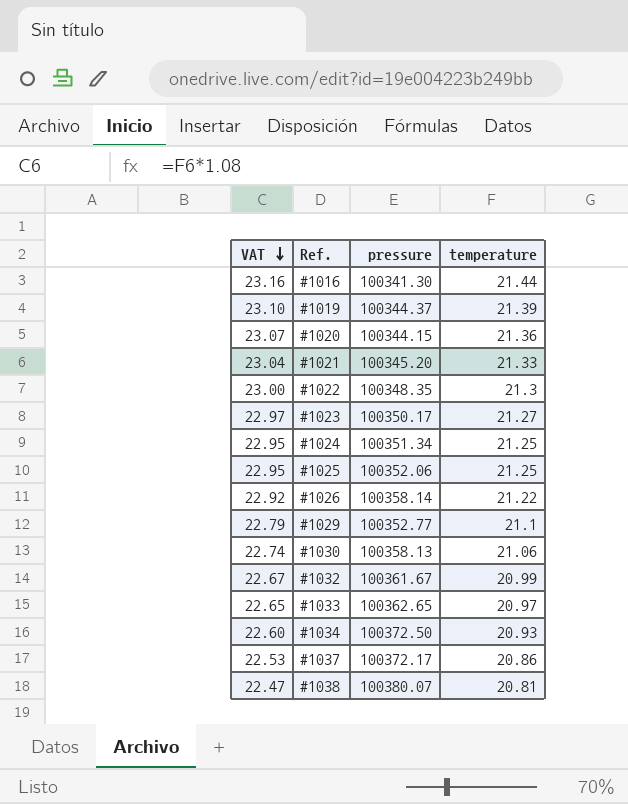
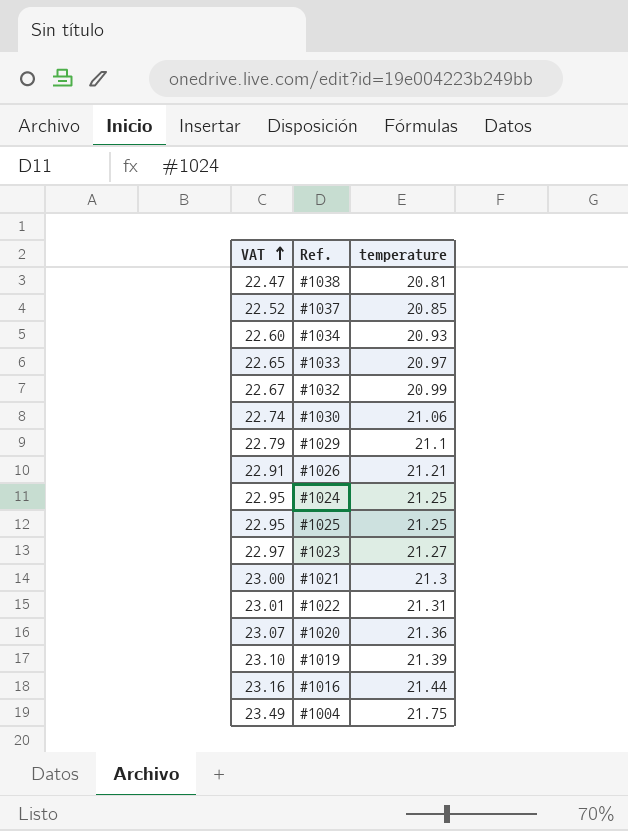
row order: VAT descending -> VAT ascending
column pressure | position: 3 -> none
#1037 | VAT: 22.53 -> 22.52
#1037 | temperature: 20.86 -> 20.85
#1026 | VAT: 22.92 -> 22.91
#1026 | temperature: 21.22 -> 21.21
#1021 | VAT: 23.04 -> 23.00
#1021 | temperature: 21.33 -> 21.3
#1022 | VAT: 23.00 -> 23.01
#1022 | temperature: 21.3 -> 21.31
row #1004: none -> 23.49 | 21.75

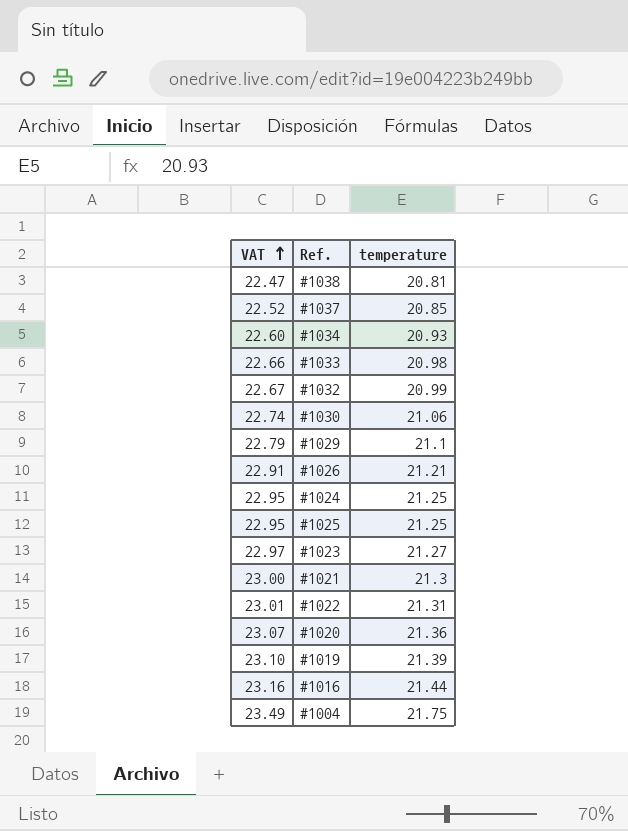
#1033 | VAT: 22.65 -> 22.66
#1033 | temperature: 20.97 -> 20.98

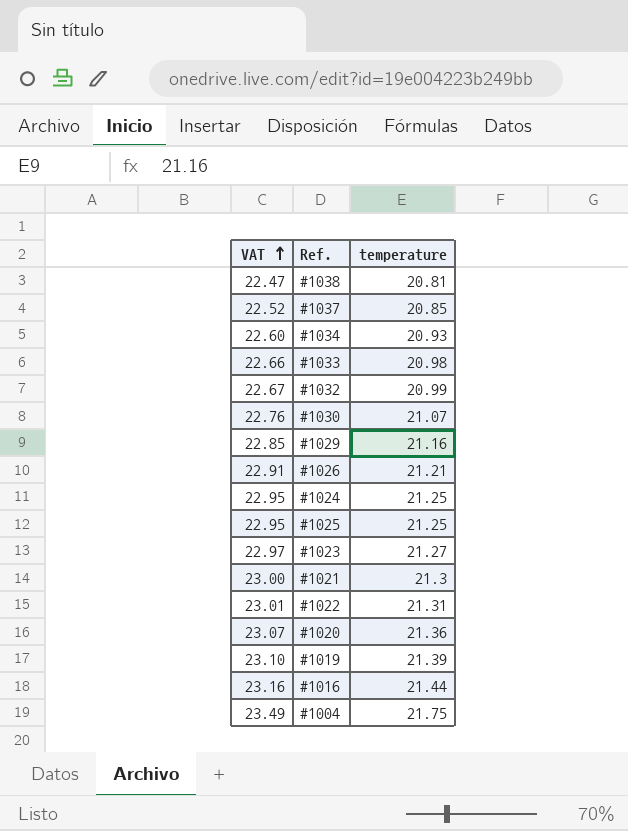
#1030 | VAT: 22.74 -> 22.76
#1030 | temperature: 21.06 -> 21.07
#1029 | VAT: 22.79 -> 22.85
#1029 | temperature: 21.1 -> 21.16

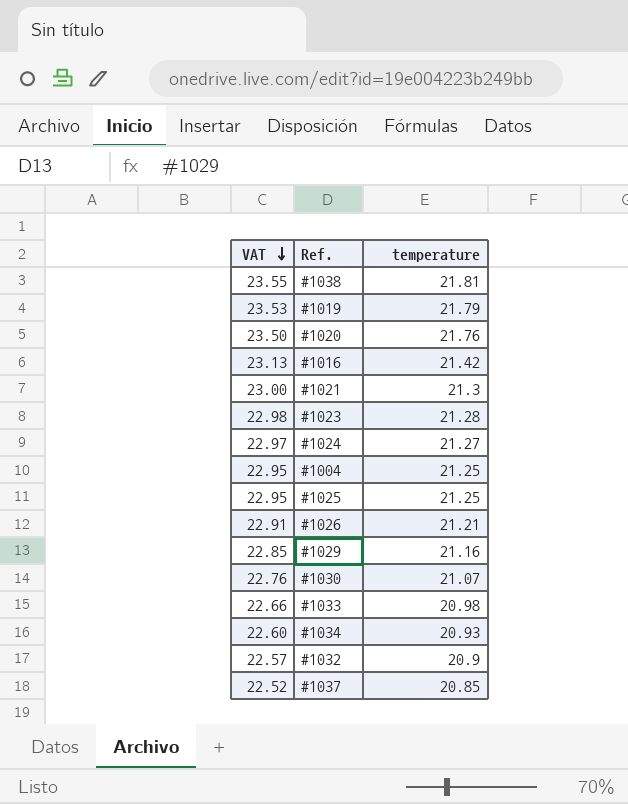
row order: VAT ascending -> VAT descending
row #1022: 23.01 | 21.31 -> none
#1038 | VAT: 22.47 -> 23.55
#1038 | temperature: 20.81 -> 21.81
#1019 | VAT: 23.10 -> 23.53
#1019 | temperature: 21.39 -> 21.79
#1020 | VAT: 23.07 -> 23.50
#1020 | temperature: 21.36 -> 21.76
#1016 | VAT: 23.16 -> 23.13
#1016 | temperature: 21.44 -> 21.42
#1023 | VAT: 22.97 -> 22.98
#1023 | temperature: 21.27 -> 21.28
#1024 | VAT: 22.95 -> 22.97
#1024 | temperature: 21.25 -> 21.27
#1004 | VAT: 23.49 -> 22.95
#1004 | temperature: 21.75 -> 21.25
#1032 | VAT: 22.67 -> 22.57
#1032 | temperature: 20.99 -> 20.9

